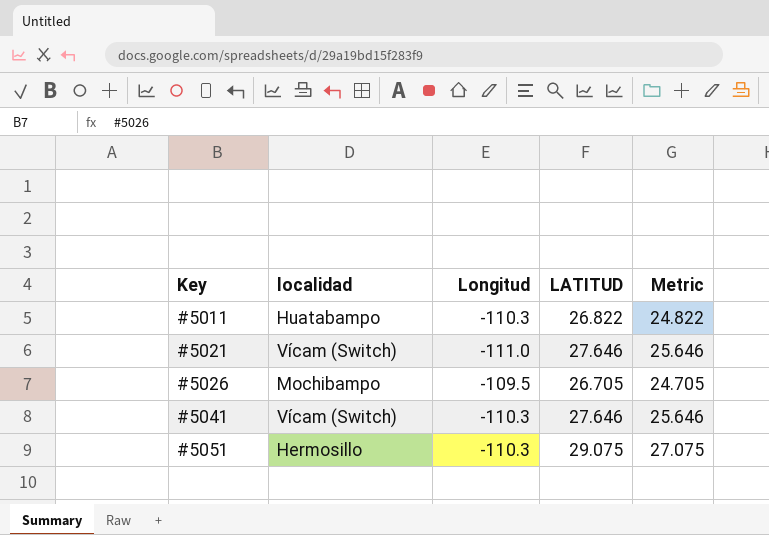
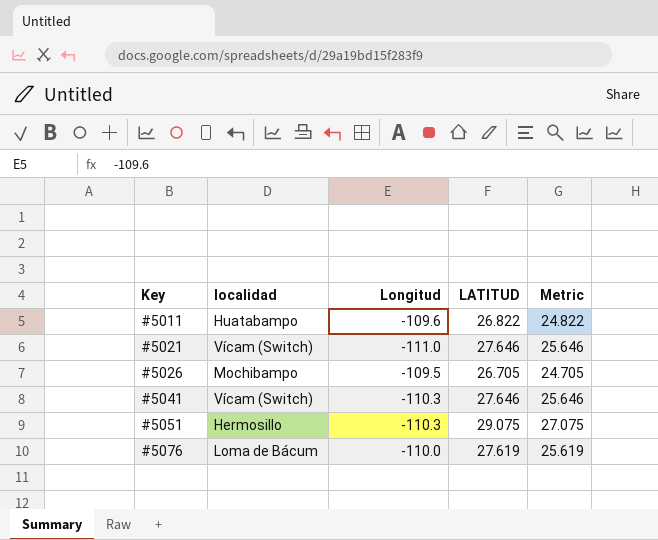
#5011 | Longitud: -110.3 -> -109.6
row #5076: none -> Loma de Bácum | -110.0 | 27.619 | 25.619

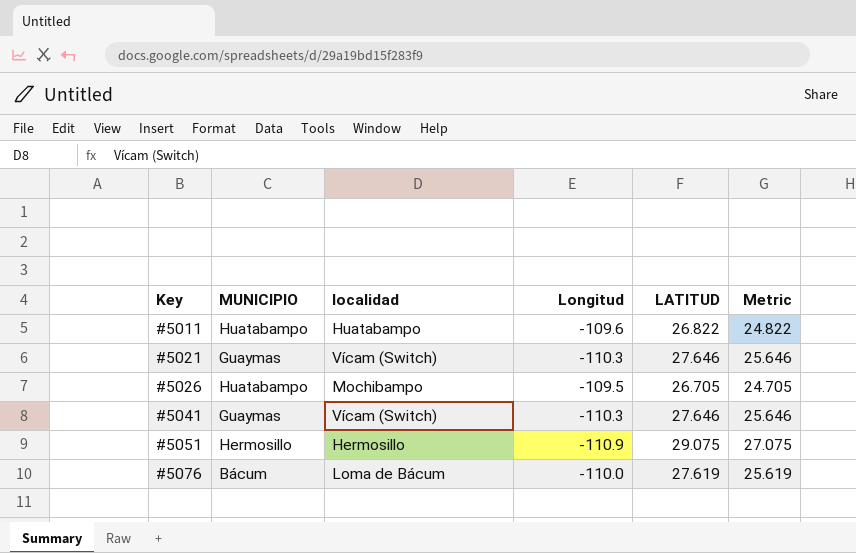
column MUNICIPIO | position: none -> 2
#5021 | Longitud: -111.0 -> -110.3
#5051 | Longitud: -110.3 -> -110.9

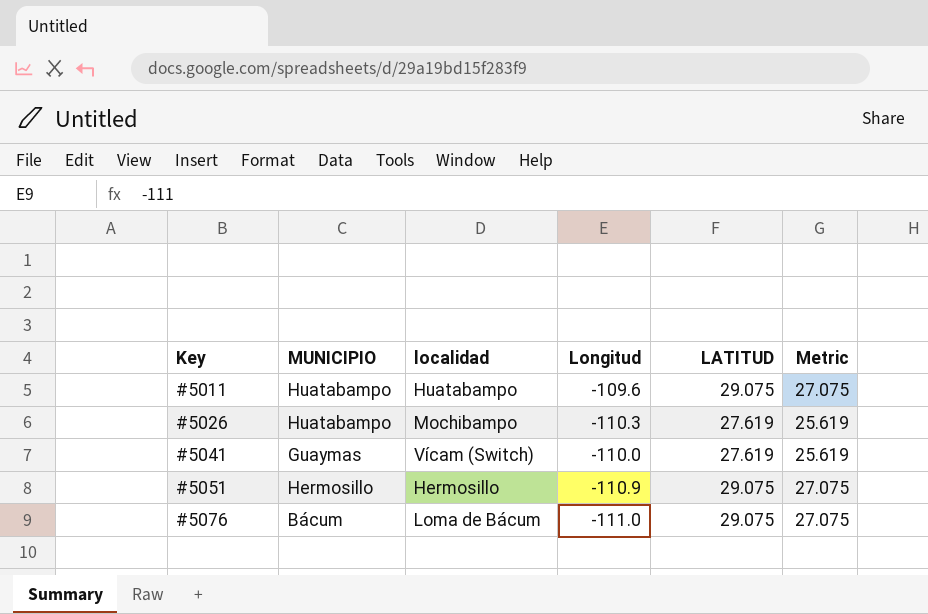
row #5021: Guaymas | Vícam (Switch) | -110.3 | 27.646 | 25.646 -> none
#5011 | LATITUD: 26.822 -> 29.075
#5011 | Metric: 24.822 -> 27.075
#5026 | Longitud: -109.5 -> -110.3
#5026 | LATITUD: 26.705 -> 27.619
#5026 | Metric: 24.705 -> 25.619
#5041 | Longitud: -110.3 -> -110.0
#5041 | LATITUD: 27.646 -> 27.619
#5041 | Metric: 25.646 -> 25.619
#5076 | Longitud: -110.0 -> -111.0
#5076 | LATITUD: 27.619 -> 29.075
#5076 | Metric: 25.619 -> 27.075

